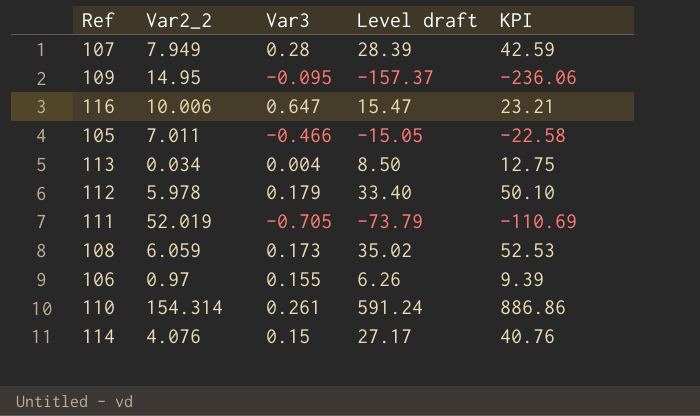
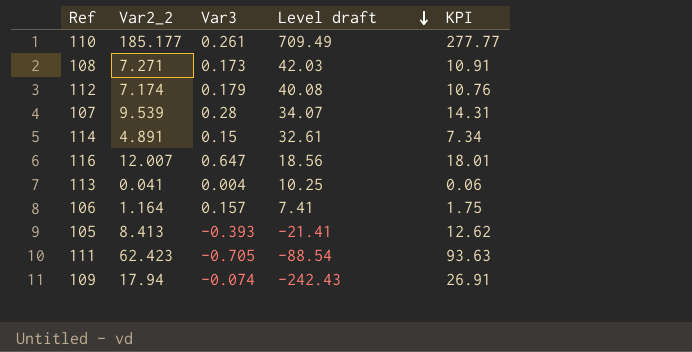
row order: none -> Level draft descending
column KPI | formula: [Level draft] * 1.5 -> [Var2_2] * 1.5
110 | Var2_2: 154.314 -> 185.177
110 | Level draft: 591.24 -> 709.49
108 | Var2_2: 6.059 -> 7.271
108 | Level draft: 35.02 -> 42.03
112 | Var2_2: 5.978 -> 7.174
112 | Level draft: 33.40 -> 40.08
107 | Var2_2: 7.949 -> 9.539
107 | Level draft: 28.39 -> 34.07
114 | Var2_2: 4.076 -> 4.891
114 | Level draft: 27.17 -> 32.61
116 | Var2_2: 10.006 -> 12.007
116 | Level draft: 15.47 -> 18.56
113 | Var2_2: 0.034 -> 0.041
113 | Level draft: 8.50 -> 10.25
106 | Var2_2: 0.97 -> 1.164
106 | Var3: 0.155 -> 0.157
106 | Level draft: 6.26 -> 7.41
105 | Var2_2: 7.011 -> 8.413
105 | Var3: -0.466 -> -0.393
105 | Level draft: -15.05 -> -21.41
111 | Var2_2: 52.019 -> 62.423
111 | Level draft: -73.79 -> -88.54
109 | Var2_2: 14.95 -> 17.94
109 | Var3: -0.095 -> -0.074
109 | Level draft: -157.37 -> -242.43

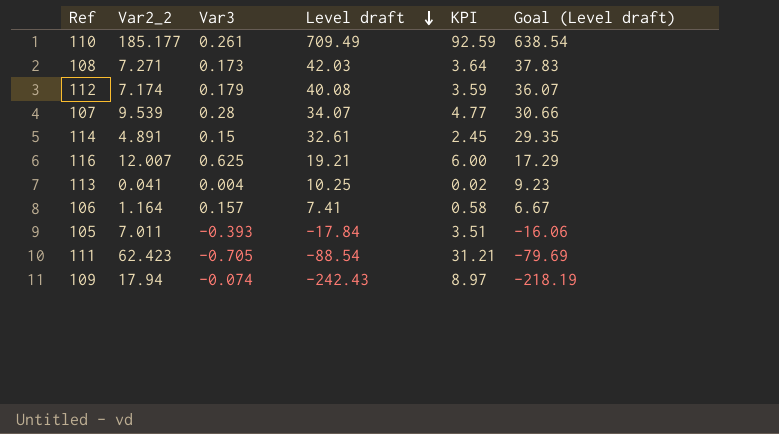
column KPI | formula: [Var2_2] * 1.5 -> [Var2_2] * 0.5
column Goal (Level draft) | formula: none -> [Level draft] * 0.9
116 | Var3: 0.647 -> 0.625
116 | Level draft: 18.56 -> 19.21
105 | Var2_2: 8.413 -> 7.011
105 | Level draft: -21.41 -> -17.84

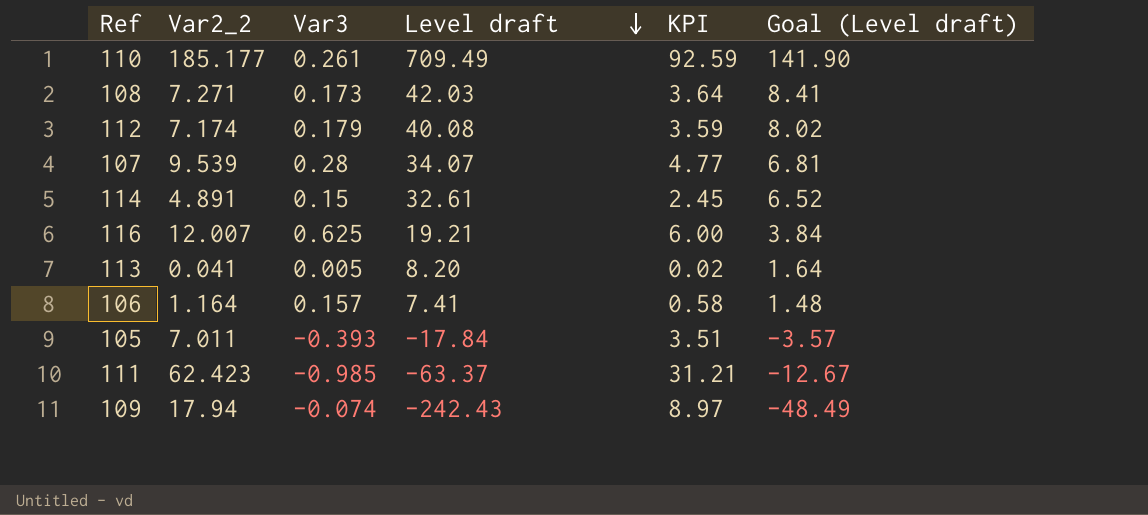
column Goal (Level draft) | formula: [Level draft] * 0.9 -> [Level draft] * 0.2
113 | Var3: 0.004 -> 0.005
113 | Level draft: 10.25 -> 8.20
111 | Var3: -0.705 -> -0.985
111 | Level draft: -88.54 -> -63.37

